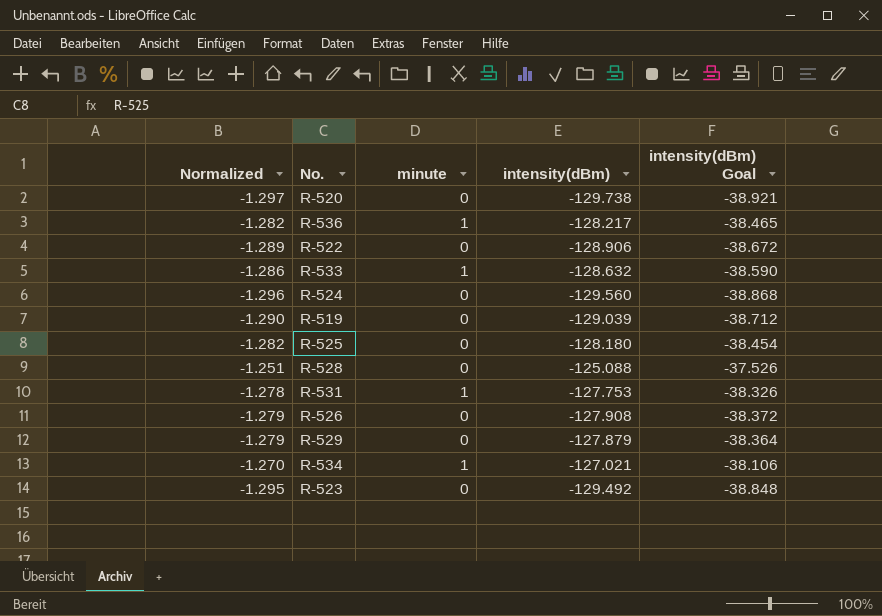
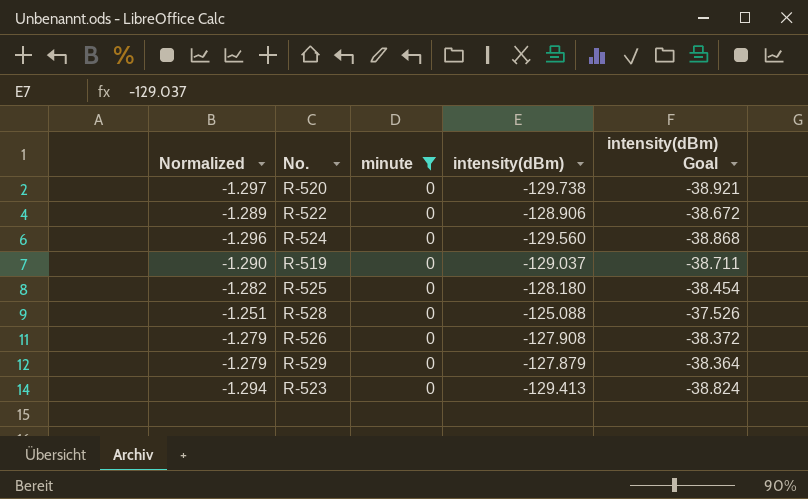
filter: none -> minute = 0
R-519 | intensity(dBm): -129.039 -> -129.037
R-519 | intensity(dBm) Goal: -38.712 -> -38.711
R-523 | Normalized: -1.295 -> -1.294
R-523 | intensity(dBm): -129.492 -> -129.413
R-523 | intensity(dBm) Goal: -38.848 -> -38.824

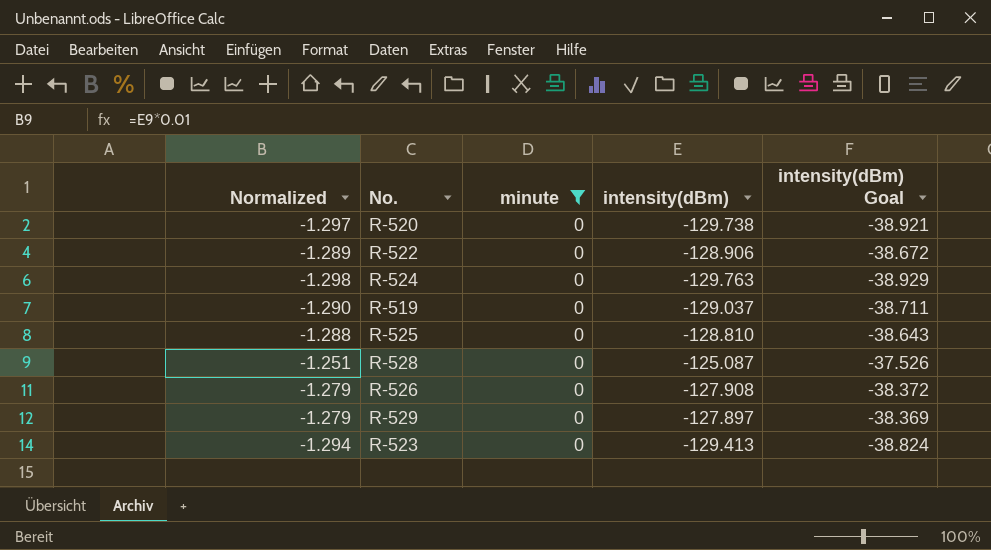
R-524 | Normalized: -1.296 -> -1.298
R-524 | intensity(dBm): -129.560 -> -129.763
R-524 | intensity(dBm) Goal: -38.868 -> -38.929
R-525 | Normalized: -1.282 -> -1.288
R-525 | intensity(dBm): -128.180 -> -128.810
R-525 | intensity(dBm) Goal: -38.454 -> -38.643
R-528 | intensity(dBm): -125.088 -> -125.087
R-529 | intensity(dBm): -127.879 -> -127.897
R-529 | intensity(dBm) Goal: -38.364 -> -38.369

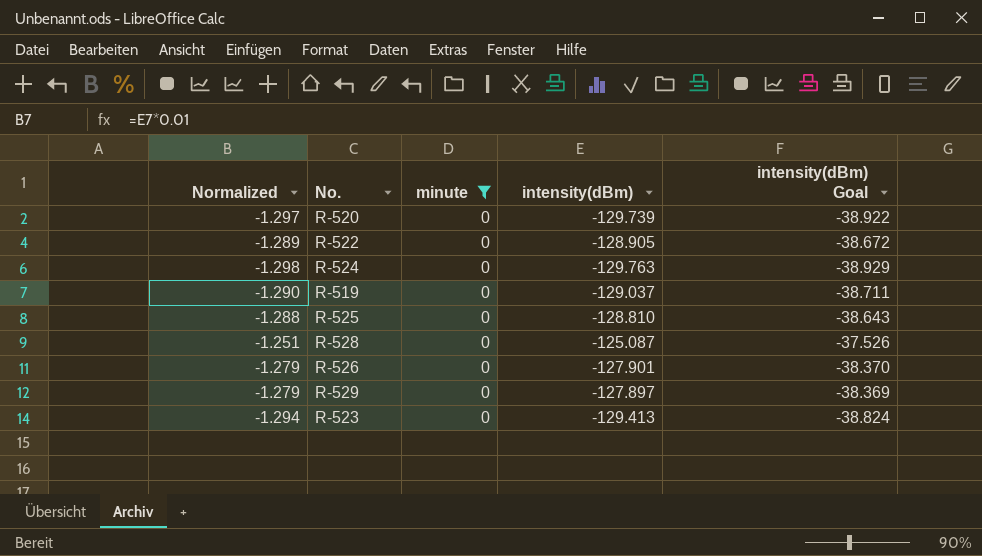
R-520 | intensity(dBm): -129.738 -> -129.739
R-520 | intensity(dBm) Goal: -38.921 -> -38.922
R-522 | intensity(dBm): -128.906 -> -128.905
R-526 | intensity(dBm): -127.908 -> -127.901
R-526 | intensity(dBm) Goal: -38.372 -> -38.370

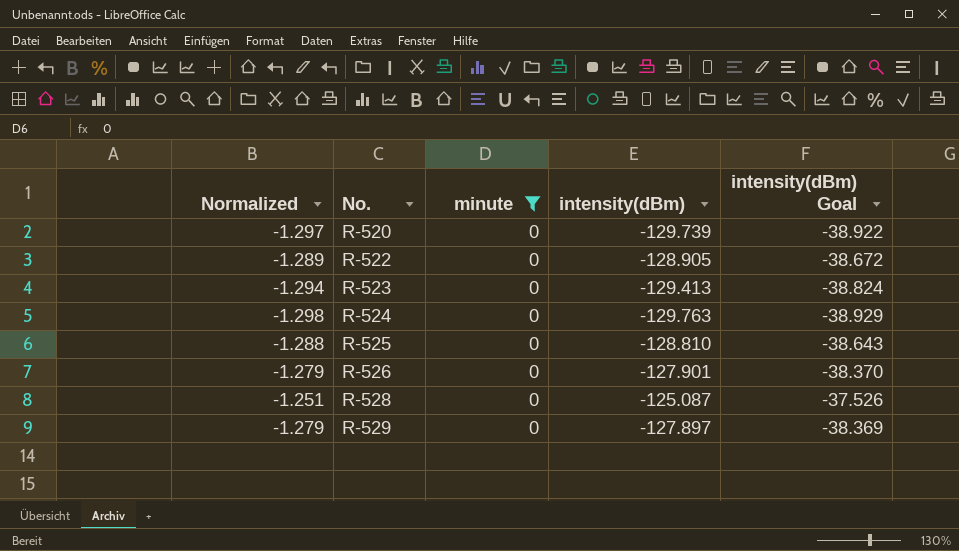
row order: none -> No. ascending
row R-519: -1.290 | 0 | -129.037 | -38.711 -> none

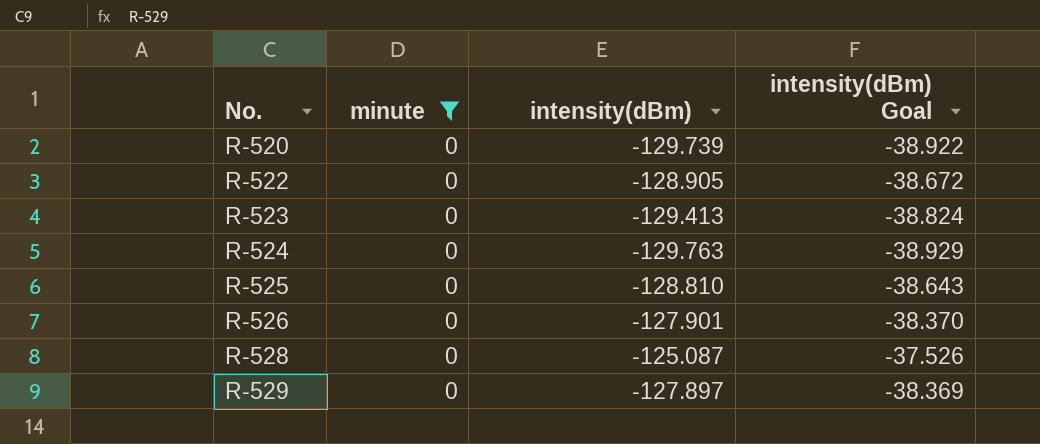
column Normalized | formula: [intensity(dBm)] * 0.01 -> none

